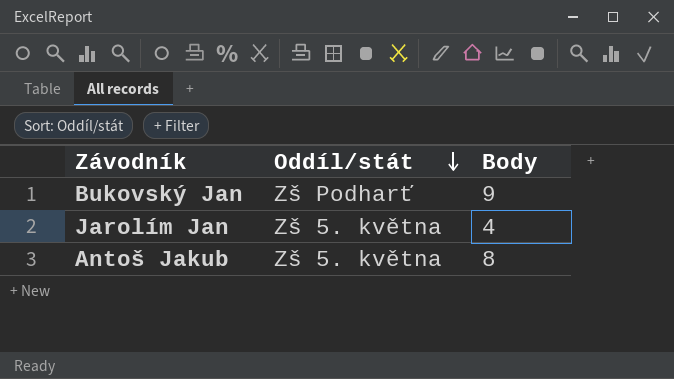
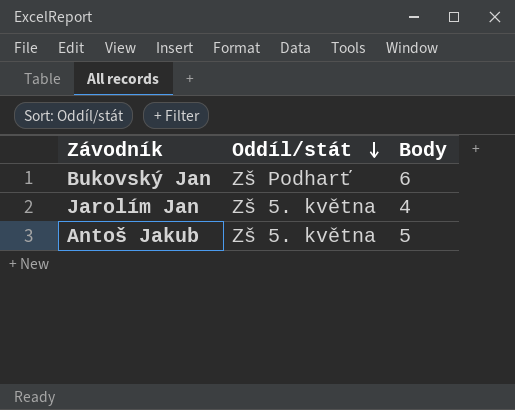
Bukovský Jan | Body: 9 -> 6
Antoš Jakub | Body: 8 -> 5

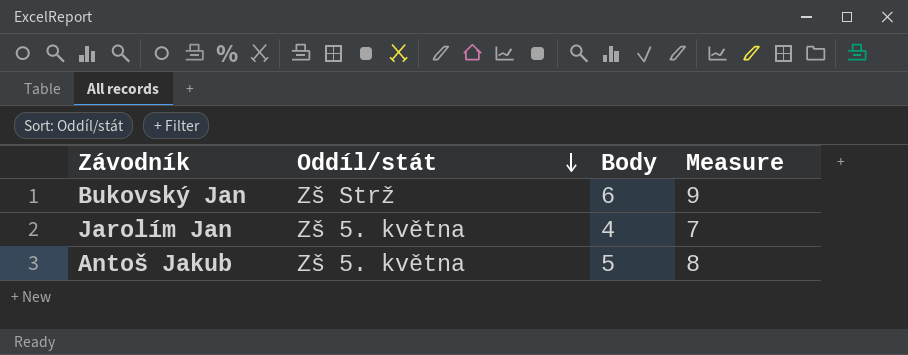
column Measure | formula: none -> [Body] + 3
Bukovský Jan | Oddíl/stát: Zš Podharť -> Zš Strž

